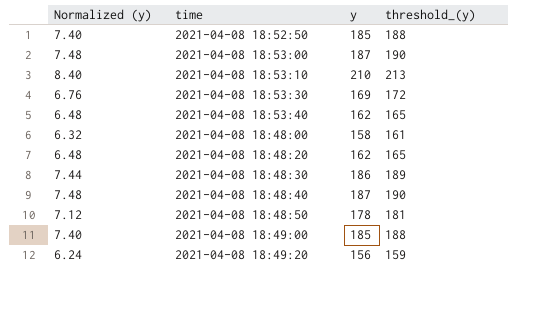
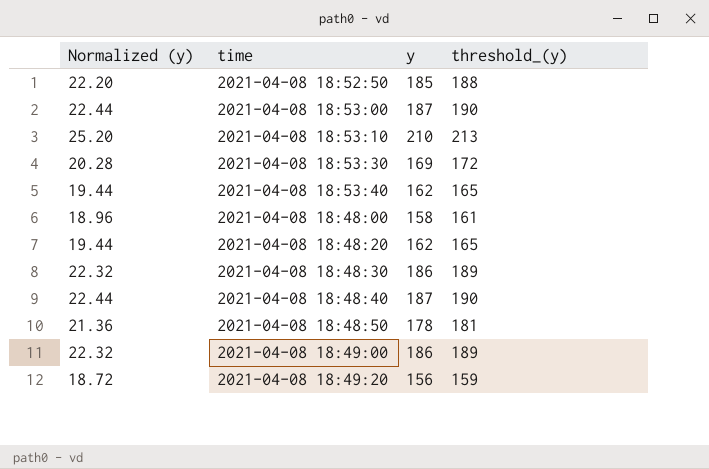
column Normalized (y) | formula: [y] * 0.04 -> [y] * 0.12
2021-04-08 18:49:00 | y: 185 -> 186
2021-04-08 18:49:00 | threshold_(y): 188 -> 189

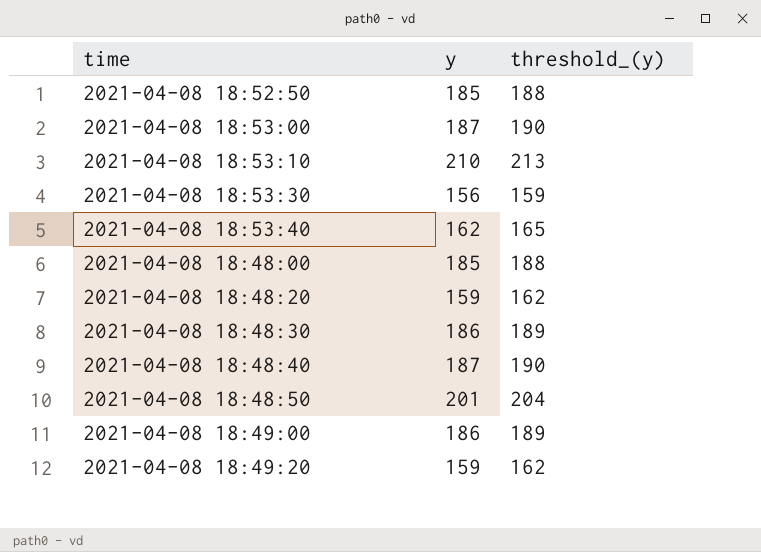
column Normalized (y) | formula: [y] * 0.12 -> none
2021-04-08 18:53:30 | y: 169 -> 156
2021-04-08 18:53:30 | threshold_(y): 172 -> 159
2021-04-08 18:48:00 | y: 158 -> 185
2021-04-08 18:48:00 | threshold_(y): 161 -> 188
2021-04-08 18:48:20 | y: 162 -> 159
2021-04-08 18:48:20 | threshold_(y): 165 -> 162
2021-04-08 18:48:50 | y: 178 -> 201
2021-04-08 18:48:50 | threshold_(y): 181 -> 204
2021-04-08 18:49:20 | y: 156 -> 159
2021-04-08 18:49:20 | threshold_(y): 159 -> 162

